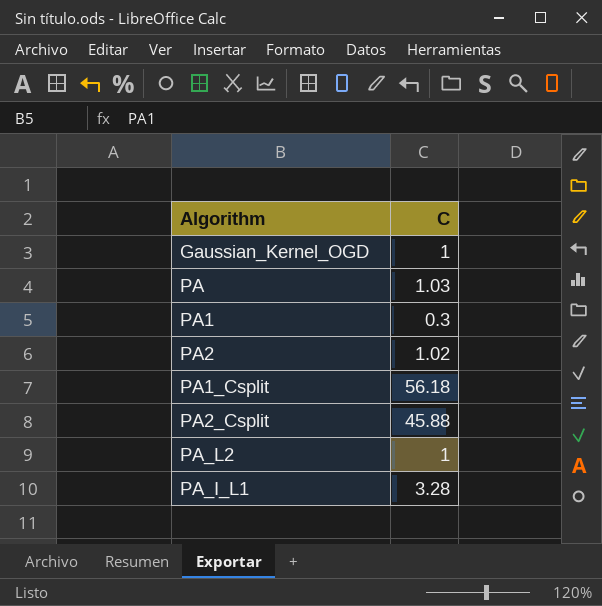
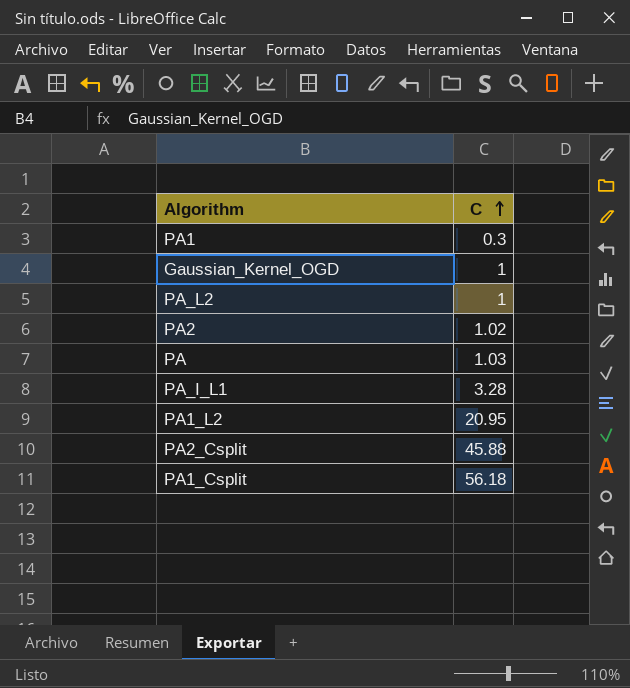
row order: none -> C ascending
row PA1_L2: none -> 20.95

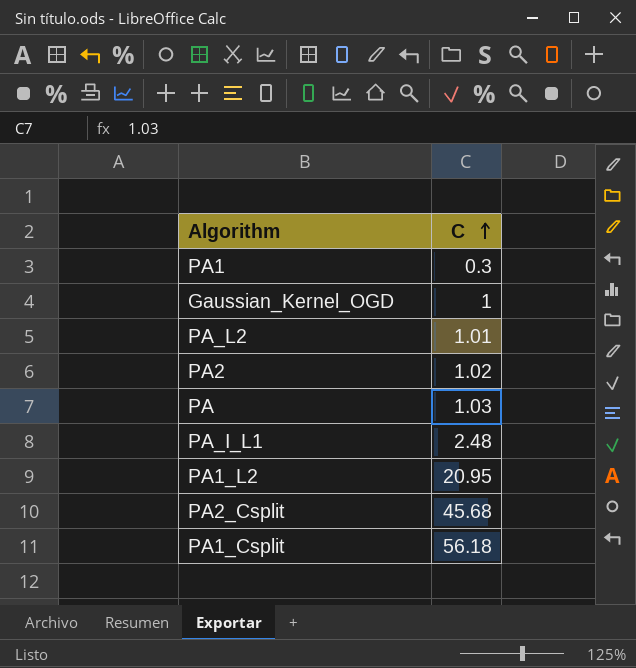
PA_L2 | C: 1 -> 1.01
PA_I_L1 | C: 3.28 -> 2.48
PA2_Csplit | C: 45.88 -> 45.68

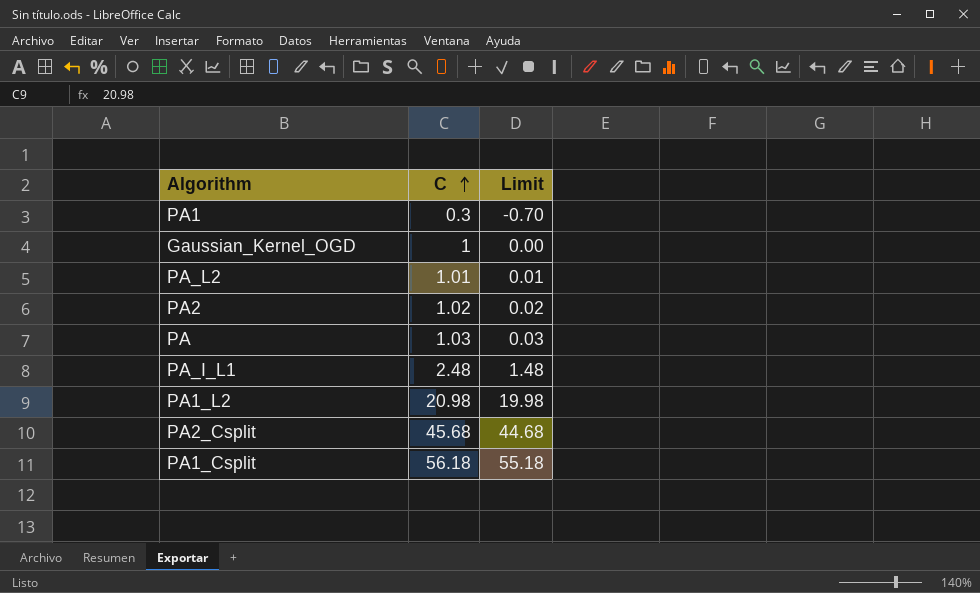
column Limit | formula: none -> [C] - 1
PA1_L2 | C: 20.95 -> 20.98

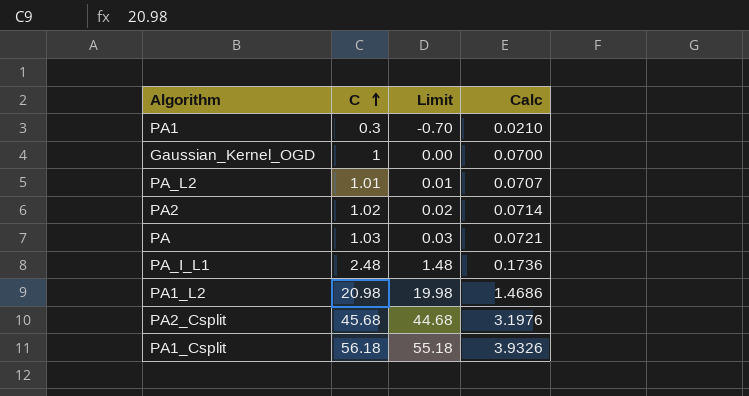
column Calc | formula: none -> [C] * 0.07

